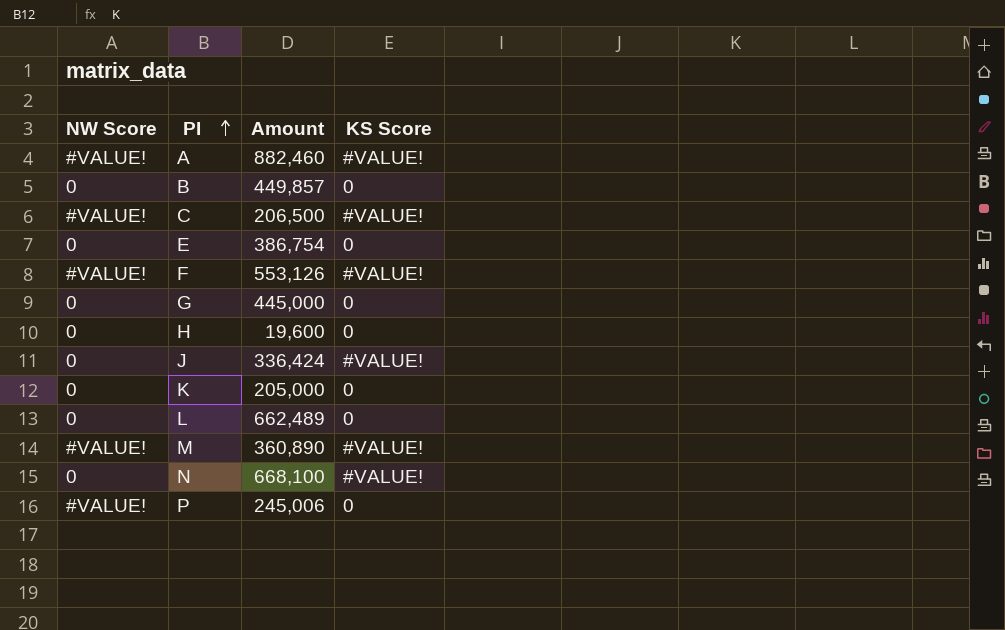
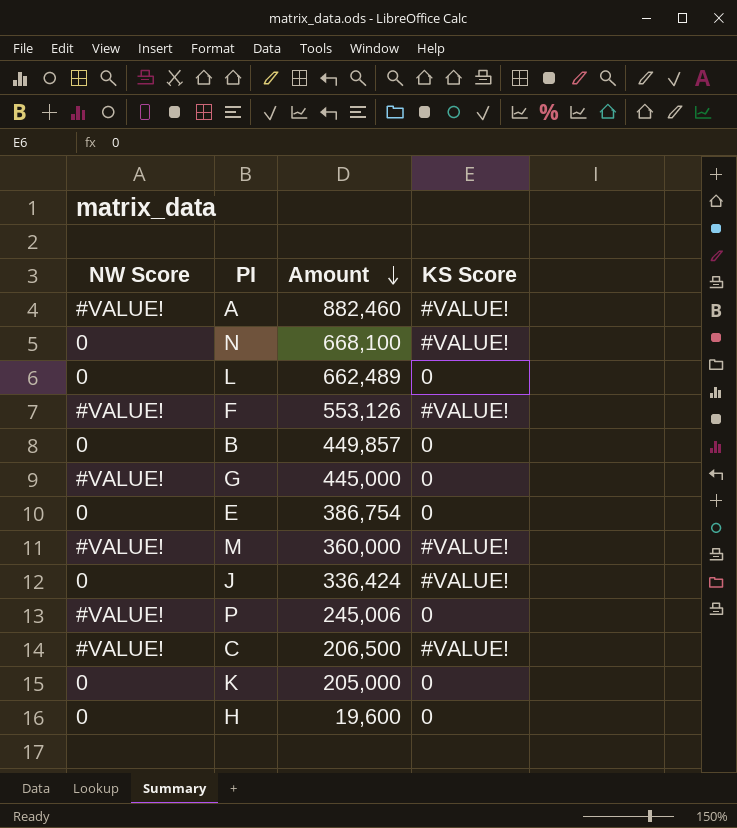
row order: PI ascending -> Amount descending
G | NW Score: 0 -> #VALUE!
M | Amount: 360,890 -> 360,000

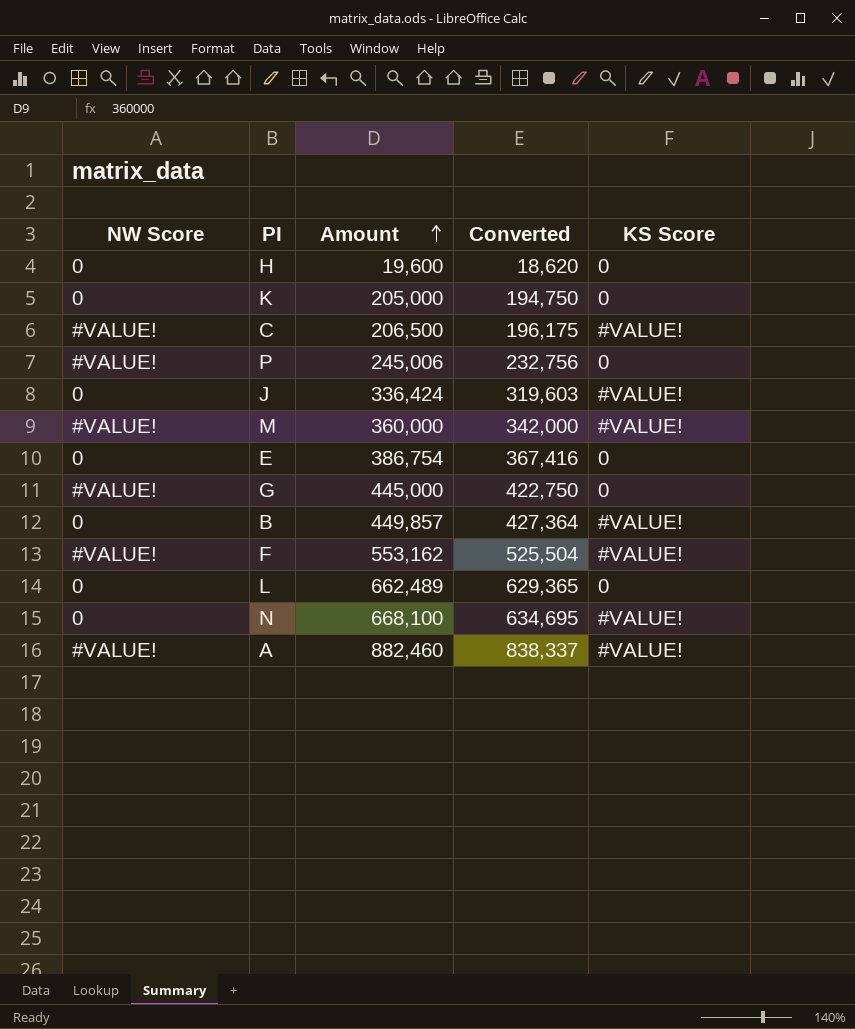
row order: Amount descending -> Amount ascending
column Converted | formula: none -> [Amount] * 0.95
B | KS Score: 0 -> #VALUE!
F | Amount: 553,126 -> 553,162

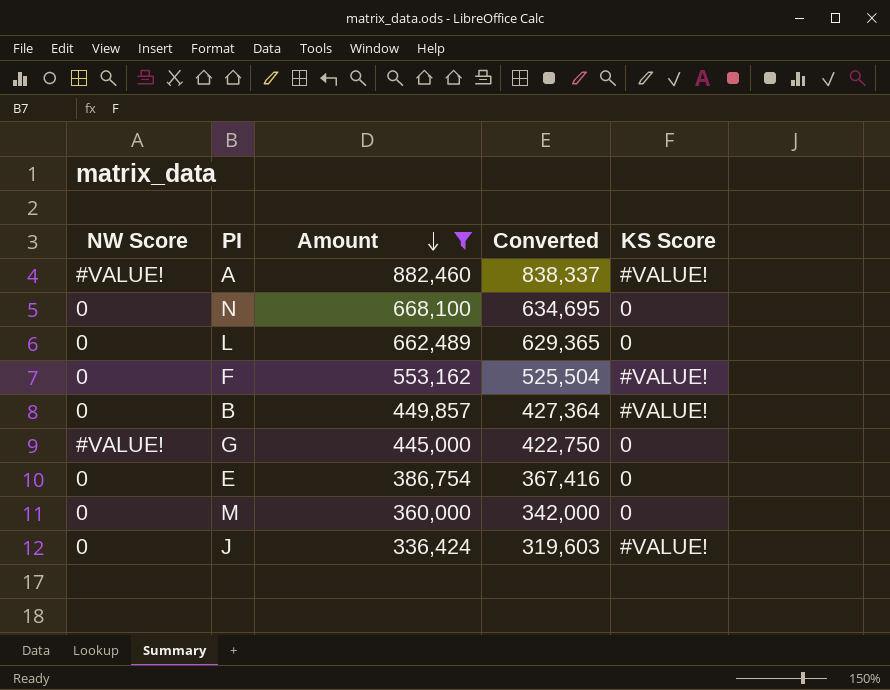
filter: none -> Amount >= 336,424
row order: Amount ascending -> Amount descending
N | KS Score: #VALUE! -> 0
F | NW Score: #VALUE! -> 0
M | NW Score: #VALUE! -> 0
M | KS Score: #VALUE! -> 0

